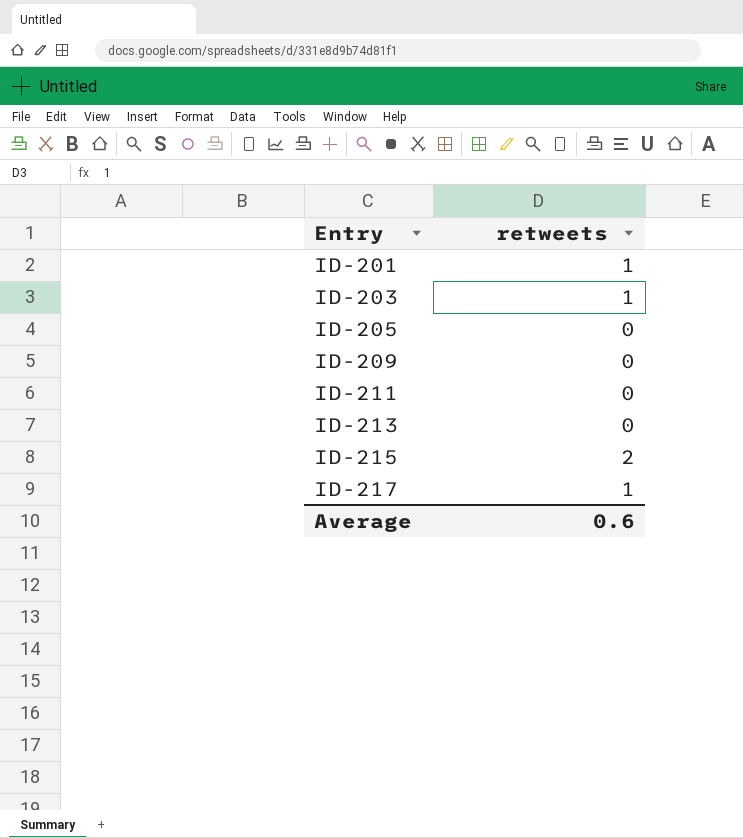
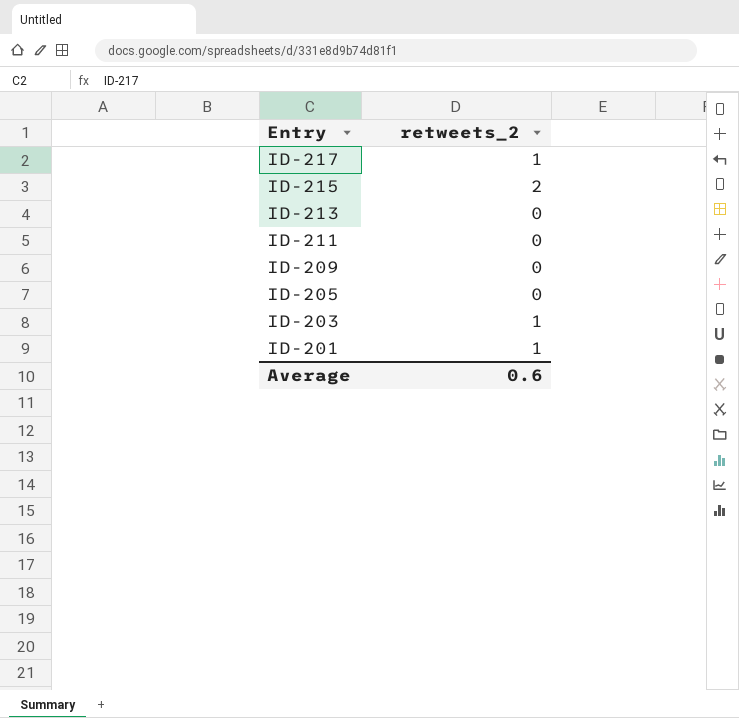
row order: Entry ascending -> Entry descending
column name: retweets -> retweets_2

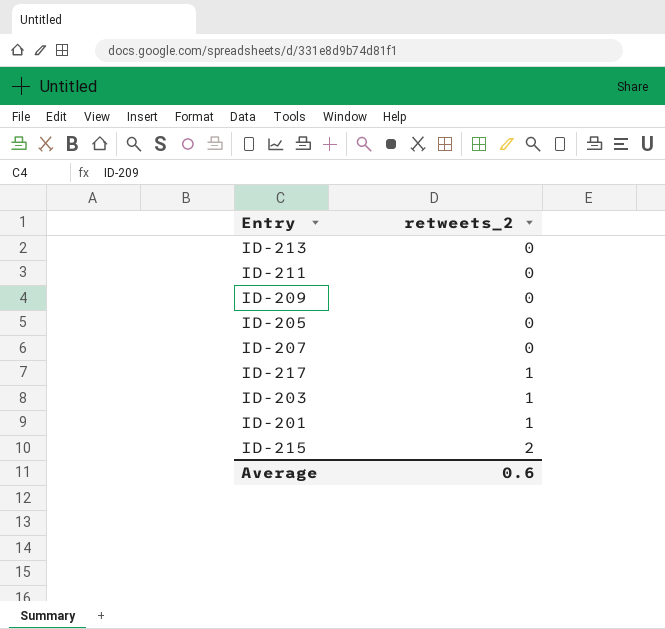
row order: Entry descending -> retweets_2 ascending
row ID-207: none -> 0

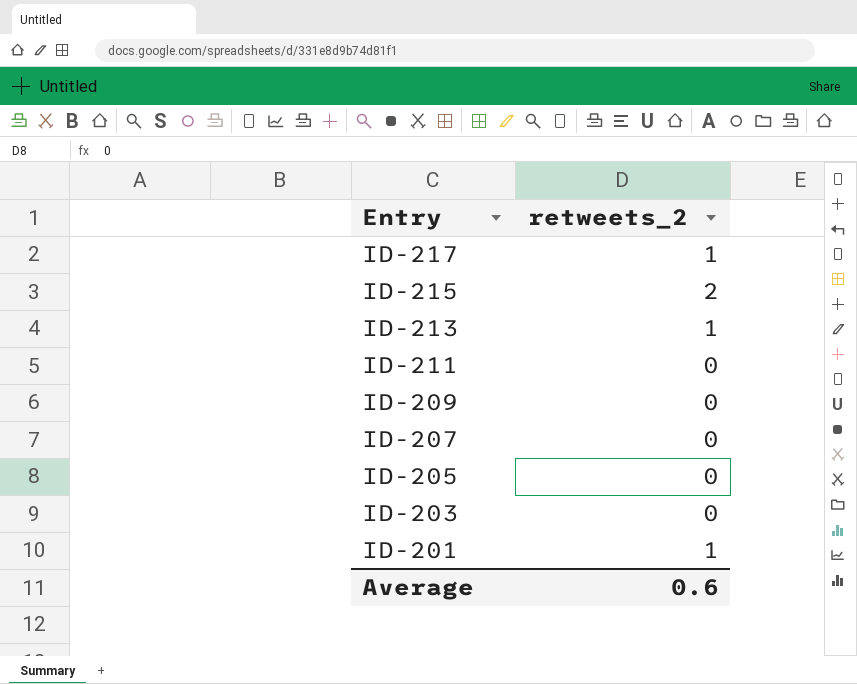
row order: retweets_2 ascending -> Entry descending
ID-213 | retweets_2: 0 -> 1
ID-203 | retweets_2: 1 -> 0

